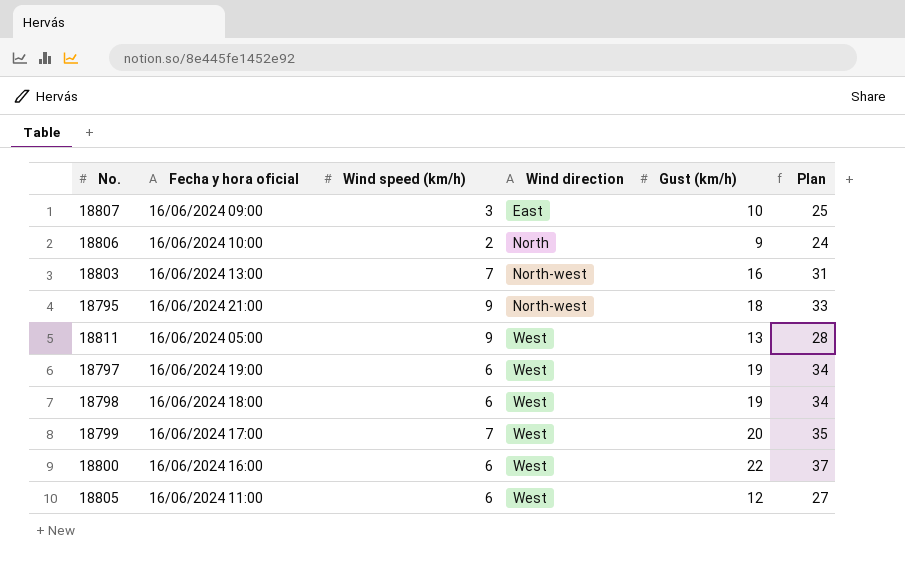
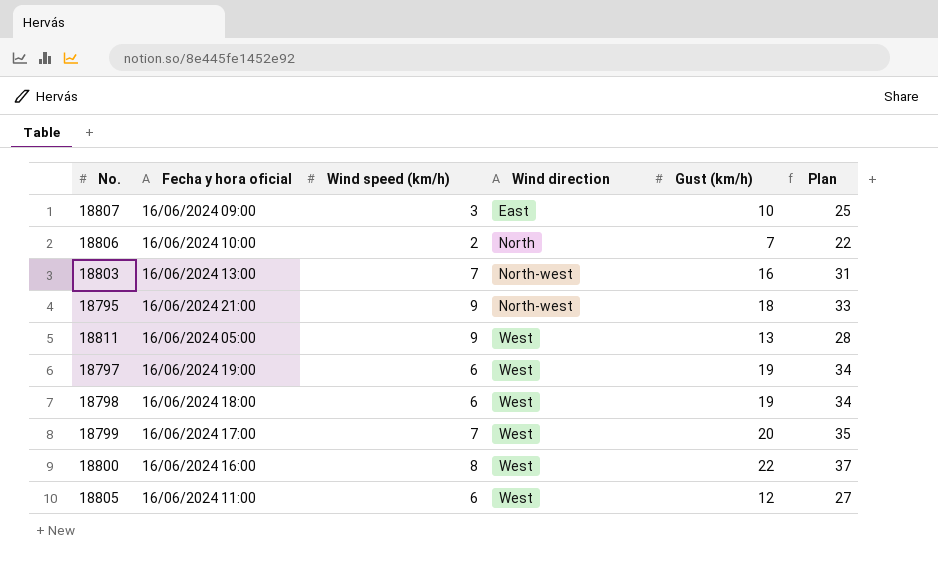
18806 | Gust (km/h): 9 -> 7
18806 | Plan: 24 -> 22
18800 | Wind speed (km/h): 6 -> 8

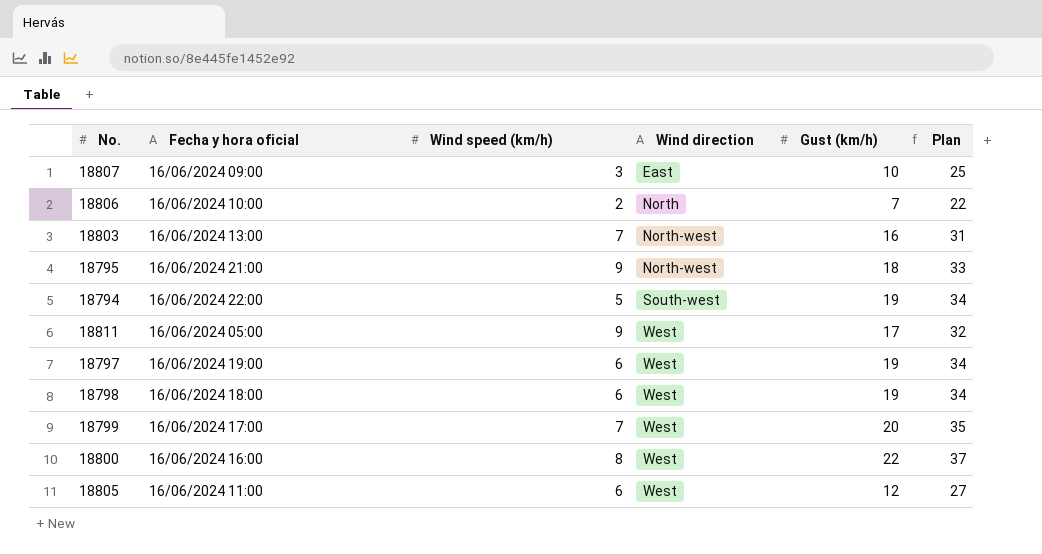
row 18794: none -> 16/06/2024 22:00 | 5 | South-west | 19 | 34
18811 | Gust (km/h): 13 -> 17
18811 | Plan: 28 -> 32

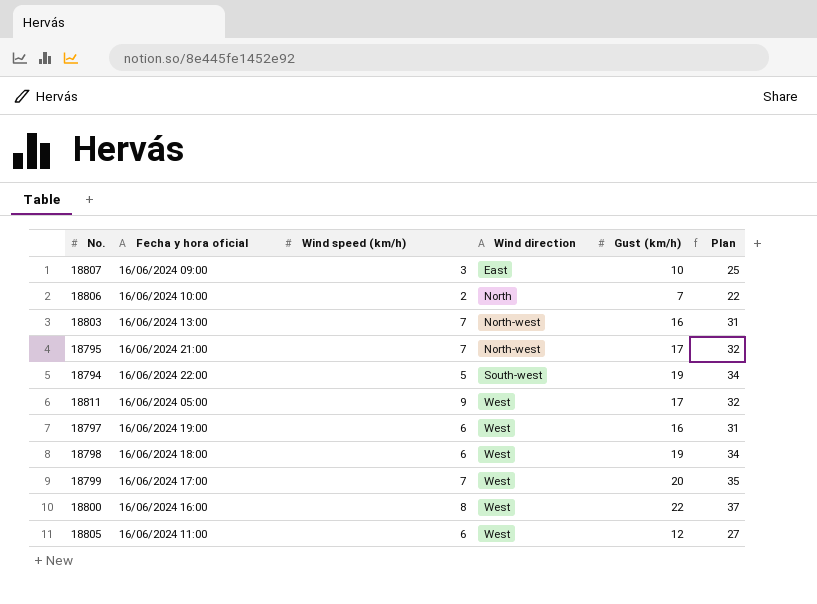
18795 | Wind speed (km/h): 9 -> 7
18795 | Gust (km/h): 18 -> 17
18795 | Plan: 33 -> 32
18797 | Gust (km/h): 19 -> 16
18797 | Plan: 34 -> 31

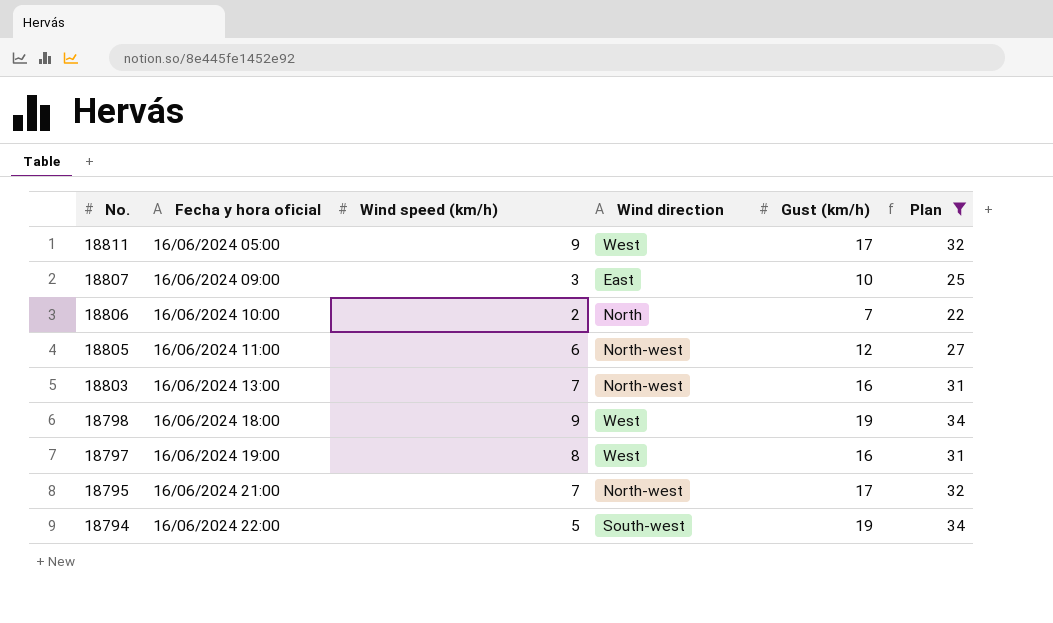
filter: none -> Plan <= 34
row order: Wind direction ascending -> No. descending
18805 | Wind direction: West -> North-west
18798 | Wind speed (km/h): 6 -> 9
18797 | Wind speed (km/h): 6 -> 8

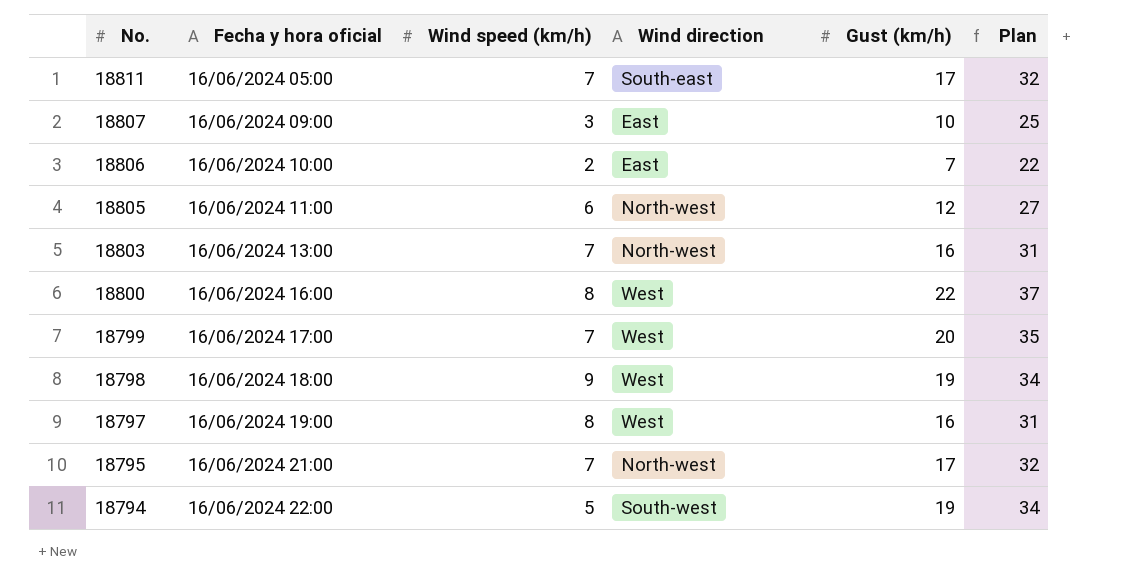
filter: Plan <= 34 -> none
18811 | Wind speed (km/h): 9 -> 7
18811 | Wind direction: West -> South-east
18806 | Wind direction: North -> East

